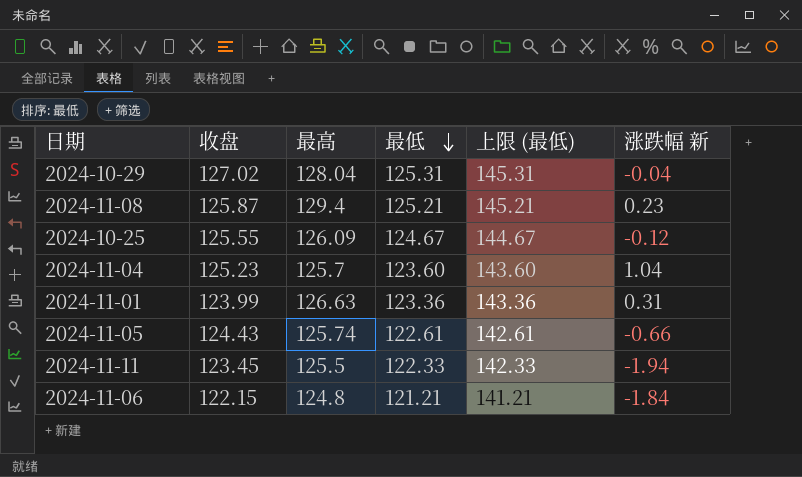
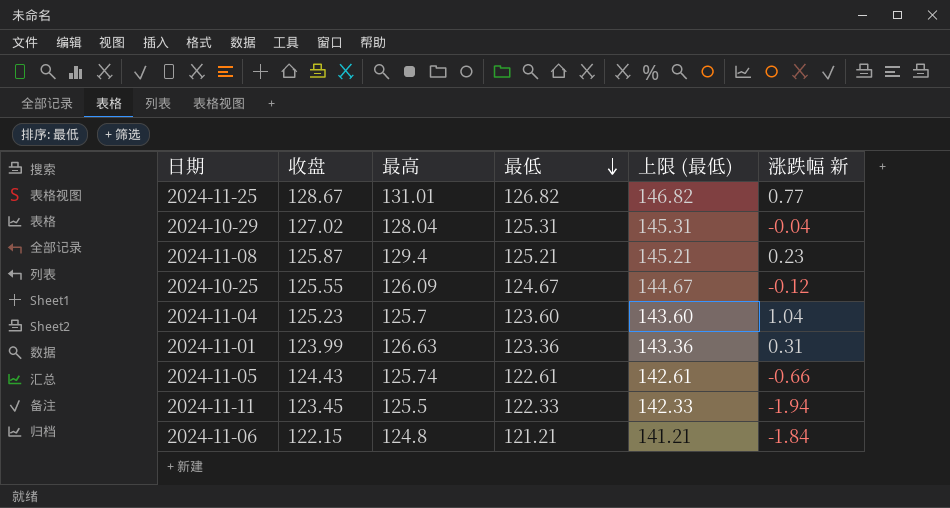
row 2024-11-25: none -> 128.67 | 131.01 | 126.82 | 146.82 | 0.77

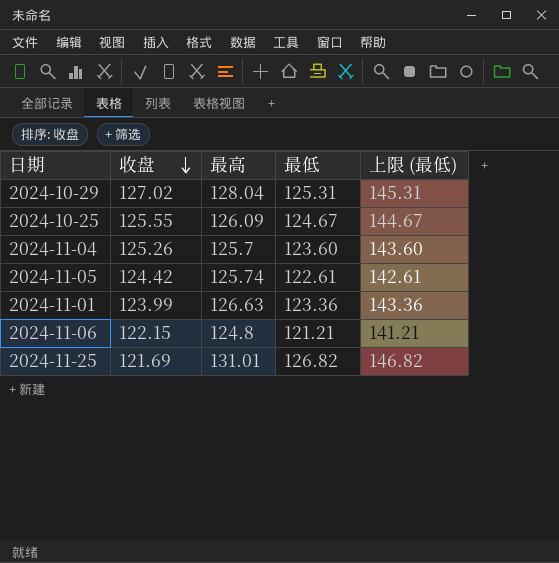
row order: 最低 descending -> 收盘 descending
column 涨跌幅 新 | position: 6 -> none
row 2024-11-08: 125.87 | 129.4 | 125.21 | 145.21 | 0.23 -> none
row 2024-11-11: 123.45 | 125.5 | 122.33 | 142.33 | -1.94 -> none
2024-11-04 | 收盘: 125.23 -> 125.26
2024-11-05 | 收盘: 124.43 -> 124.42
2024-11-25 | 收盘: 128.67 -> 121.69

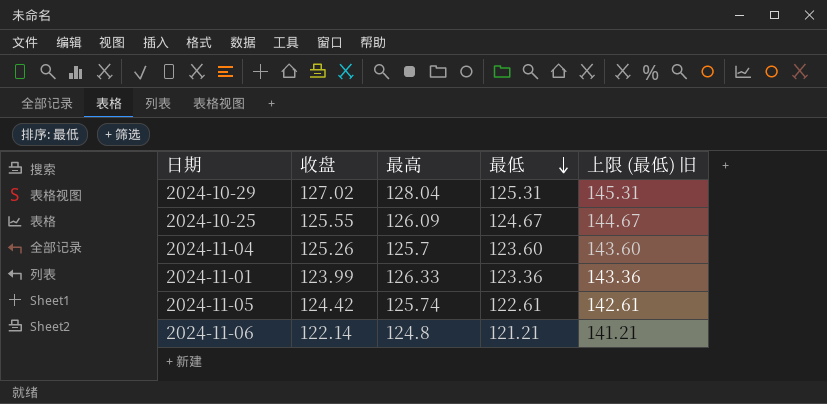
row order: 收盘 descending -> 最低 descending
column name: 上限 (最低) -> 上限 (最低) 旧
row 2024-11-25: 121.69 | 131.01 | 126.82 | 146.82 -> none
2024-11-01 | 最高: 126.63 -> 126.33
2024-11-06 | 收盘: 122.15 -> 122.14

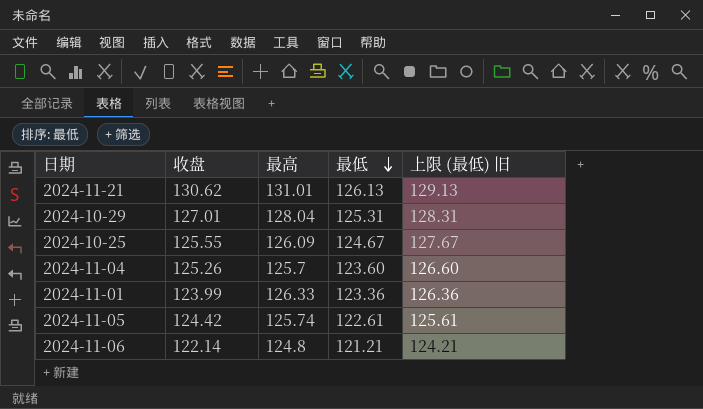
column 上限 (最低) 旧 | formula: [最低] + 20 -> [最低] + 3
row 2024-11-21: none -> 130.62 | 131.01 | 126.13 | 129.13
2024-10-29 | 收盘: 127.02 -> 127.01

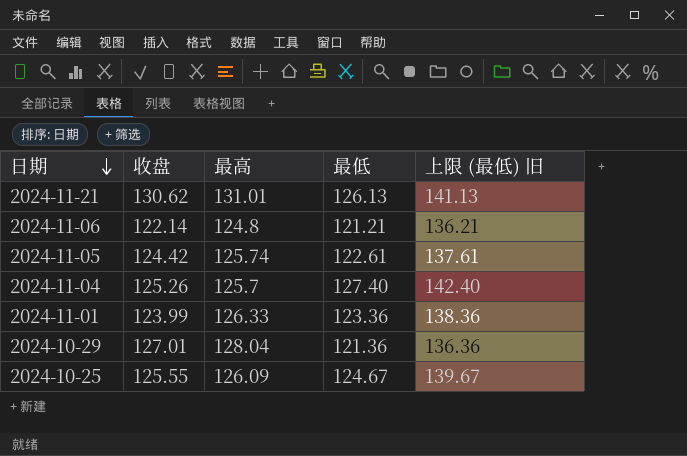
row order: 最低 descending -> 日期 descending
column 上限 (最低) 旧 | formula: [最低] + 3 -> [最低] + 15
2024-11-04 | 最低: 123.60 -> 127.40
2024-10-29 | 最低: 125.31 -> 121.36

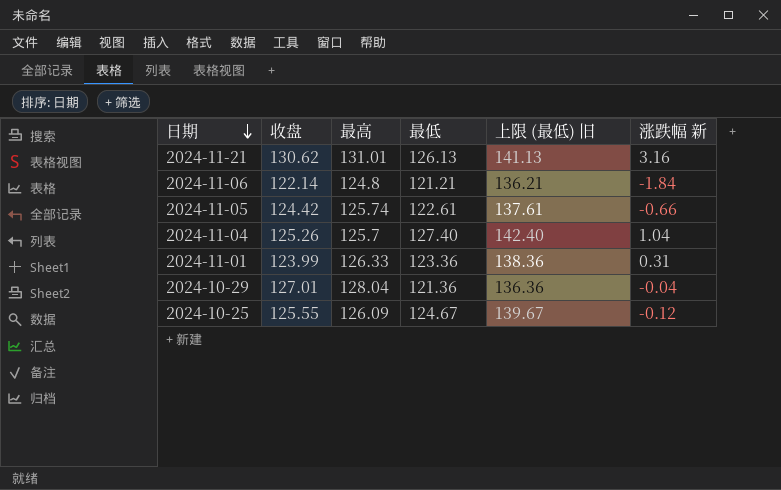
column 涨跌幅 新 | position: none -> 6

